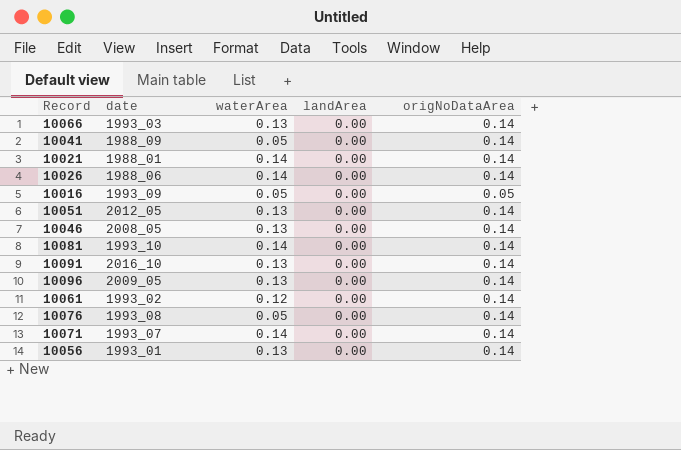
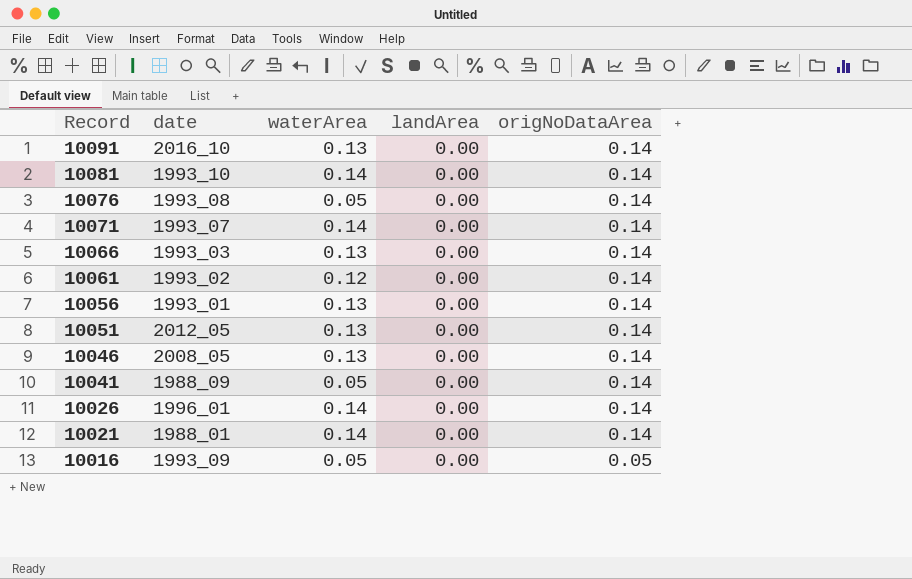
row order: none -> Record descending
row 10096: 2009_05 | 0.13 | 0.00 | 0.14 -> none
10026 | date: 1988_06 -> 1996_01

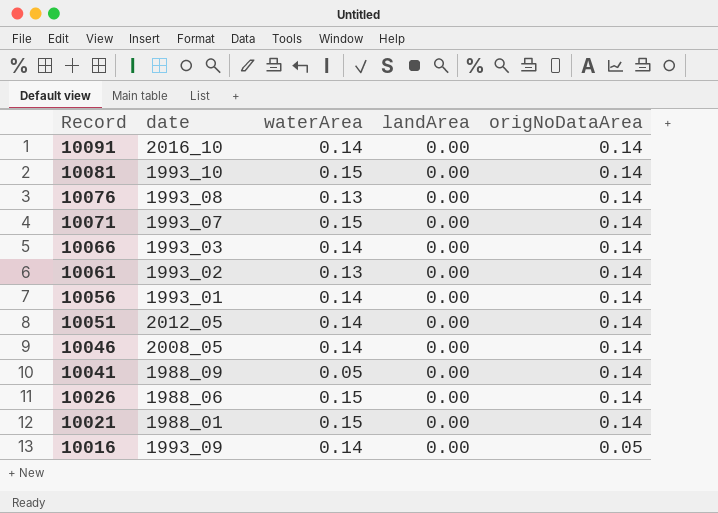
10091 | waterArea: 0.13 -> 0.14
10081 | waterArea: 0.14 -> 0.15
10076 | waterArea: 0.05 -> 0.13
10071 | waterArea: 0.14 -> 0.15
10066 | waterArea: 0.13 -> 0.14
10061 | waterArea: 0.12 -> 0.13
10056 | waterArea: 0.13 -> 0.14
10051 | waterArea: 0.13 -> 0.14
10046 | waterArea: 0.13 -> 0.14
10026 | date: 1996_01 -> 1988_06
10026 | waterArea: 0.14 -> 0.15
10021 | waterArea: 0.14 -> 0.15
10016 | waterArea: 0.05 -> 0.14

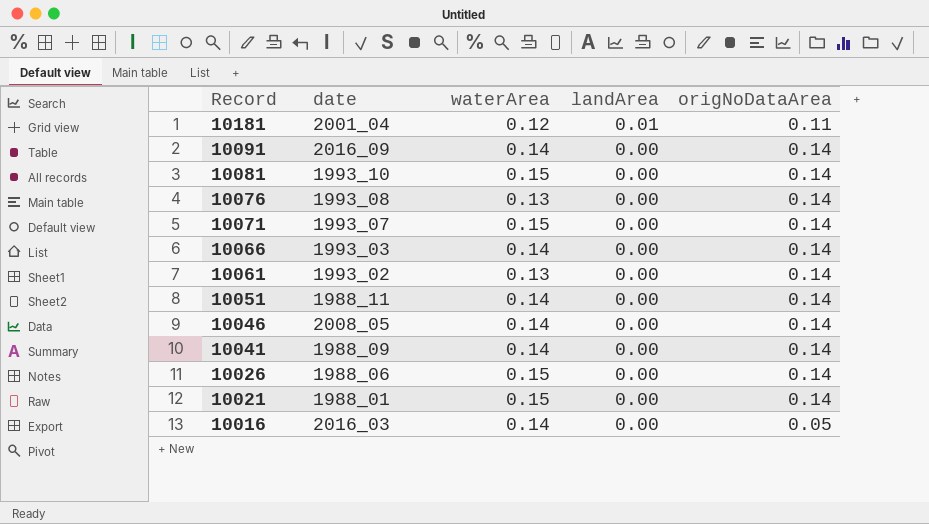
row 10056: 1993_01 | 0.14 | 0.00 | 0.14 -> none
row 10181: none -> 2001_04 | 0.12 | 0.01 | 0.11
10091 | date: 2016_10 -> 2016_09
10051 | date: 2012_05 -> 1988_11
10041 | waterArea: 0.05 -> 0.14
10016 | date: 1993_09 -> 2016_03

